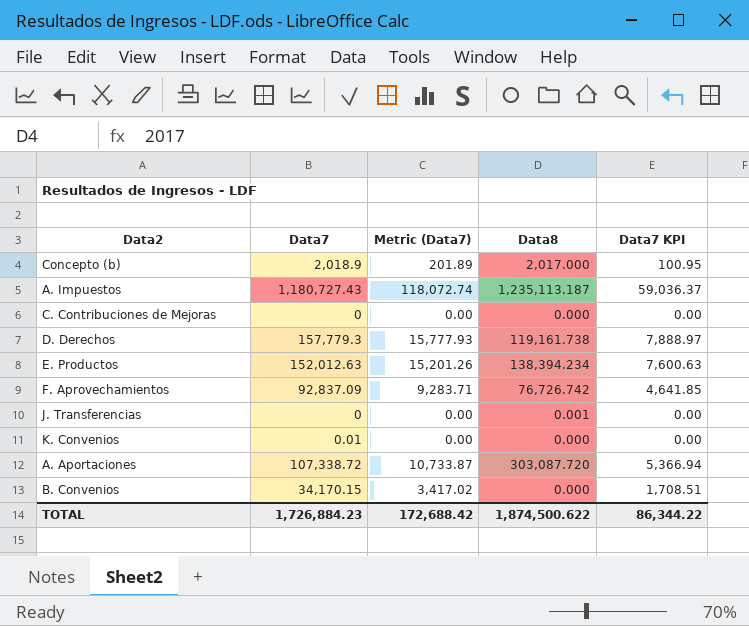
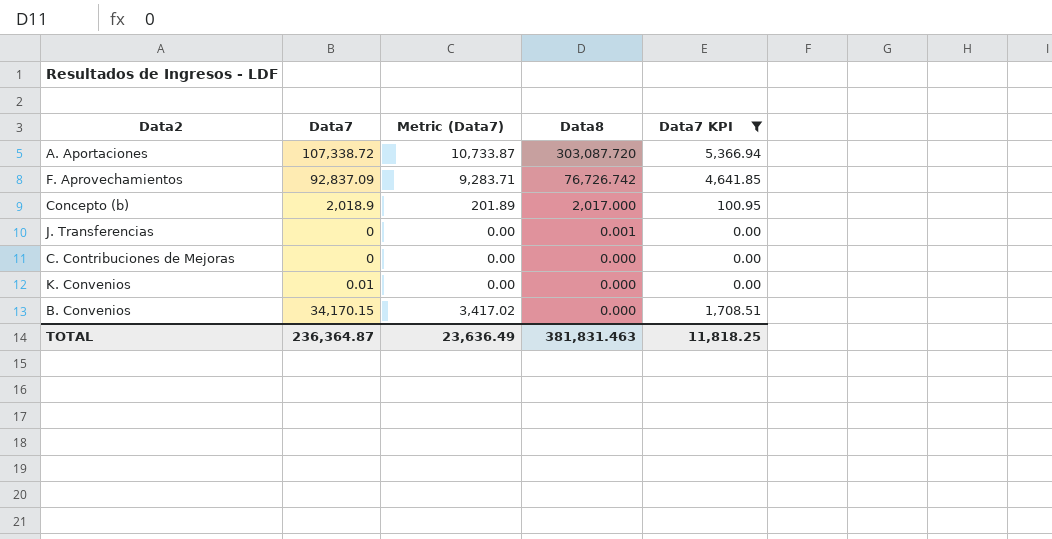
filter: none -> Data7 KPI <= 5,366.94
row order: none -> Data8 descending
TOTAL | Data7: 1,726,884.23 -> 236,364.87
TOTAL | Metric (Data7): 172,688.42 -> 23,636.49
TOTAL | Data8: 1,874,500.622 -> 381,831.463
TOTAL | Data7 KPI: 86,344.22 -> 11,818.25

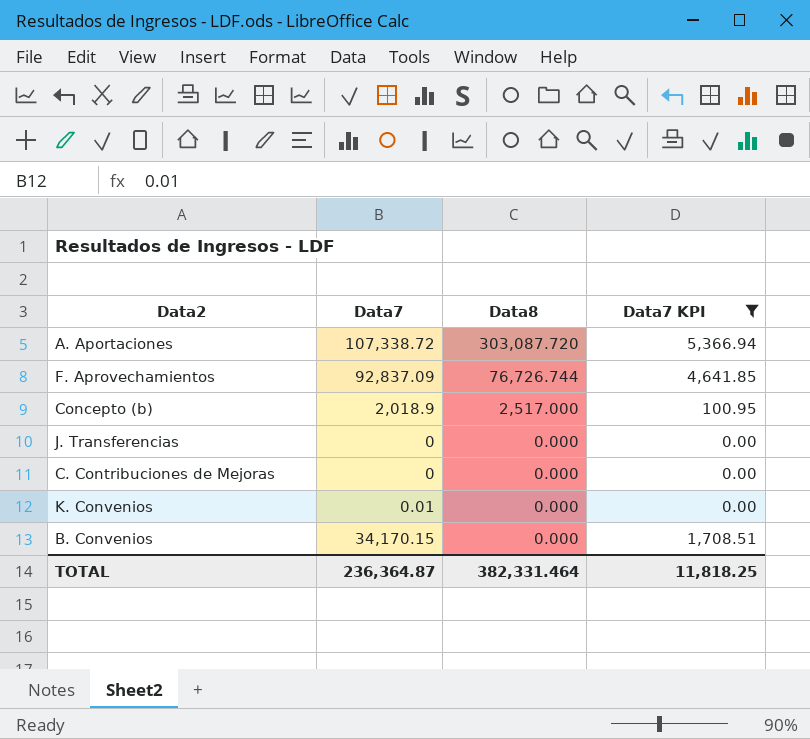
column Metric (Data7) | formula: [Data7] * 0.1 -> none
F. Aprovechamientos | Data8: 76,726.742 -> 76,726.744
Concepto (b) | Data8: 2,017.000 -> 2,517.000
J. Transferencias | Data8: 0.001 -> 0.000
TOTAL | Data8: 381,831.463 -> 382,331.464

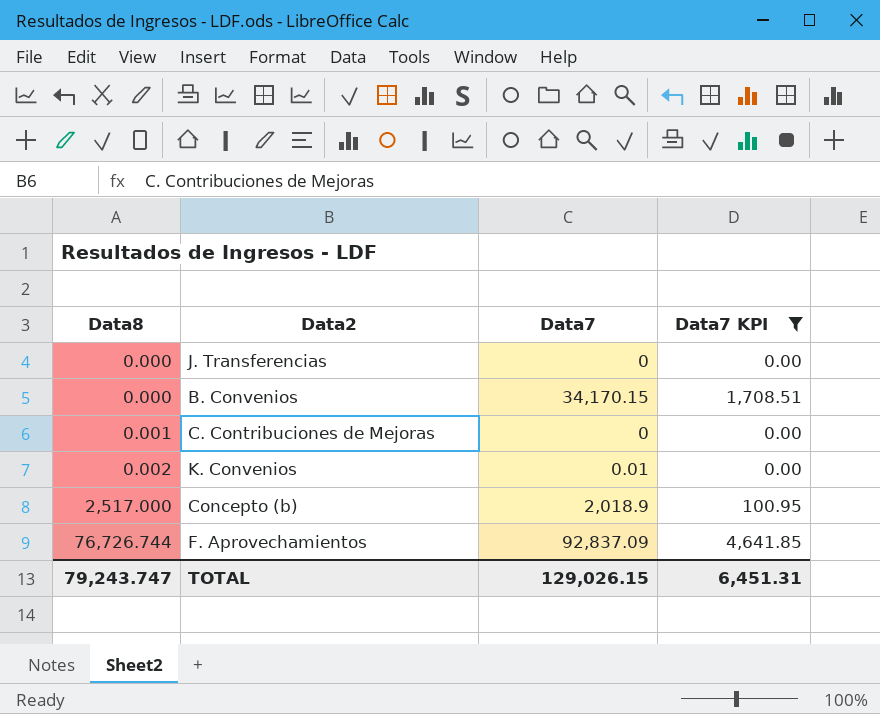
row order: Data8 descending -> Data8 ascending
column Data8 | position: 3 -> 1
row A. Aportaciones: 107,338.72 | 303,087.720 | 5,366.94 -> none
C. Contribuciones de Mejoras | Data8: 0.000 -> 0.001
K. Convenios | Data8: 0.000 -> 0.002
TOTAL | Data8: 382,331.464 -> 79,243.747
TOTAL | Data7: 236,364.87 -> 129,026.15
TOTAL | Data7 KPI: 11,818.25 -> 6,451.31

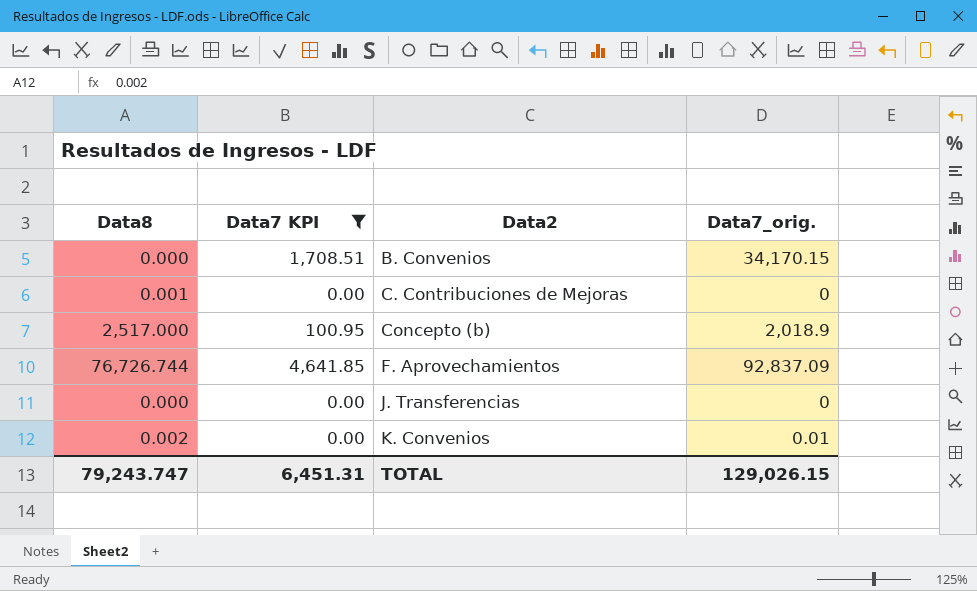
row order: Data8 ascending -> Data2 ascending
column Data7 KPI | position: 4 -> 2
column name: Data7 -> Data7_orig.

